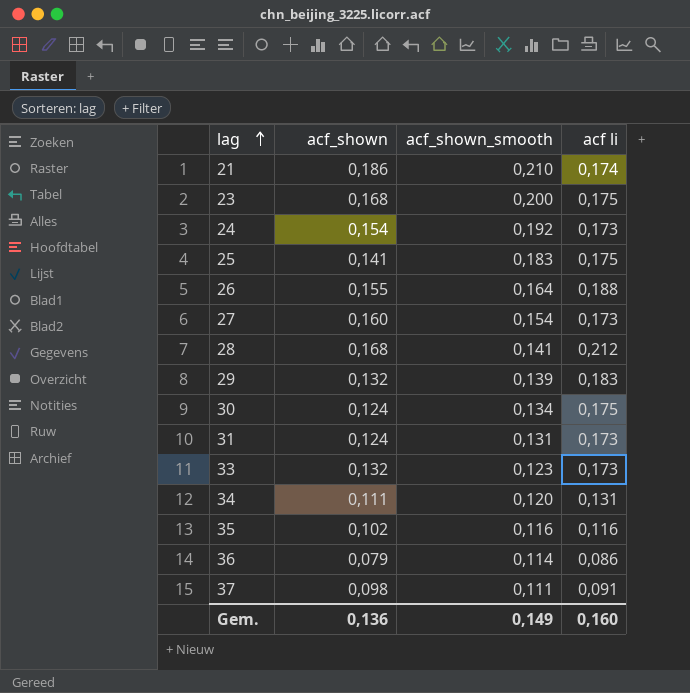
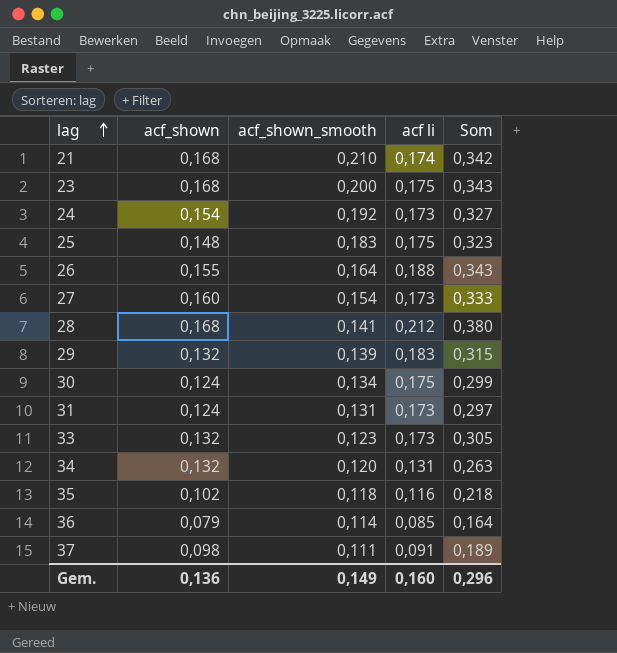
column Som | formula: none -> [acf_shown] + [acf li]
21 | acf_shown: 0,186 -> 0,168
25 | acf_shown: 0,141 -> 0,148
34 | acf_shown: 0,111 -> 0,132
35 | acf_shown_smooth: 0,116 -> 0,118
36 | acf li: 0,086 -> 0,085

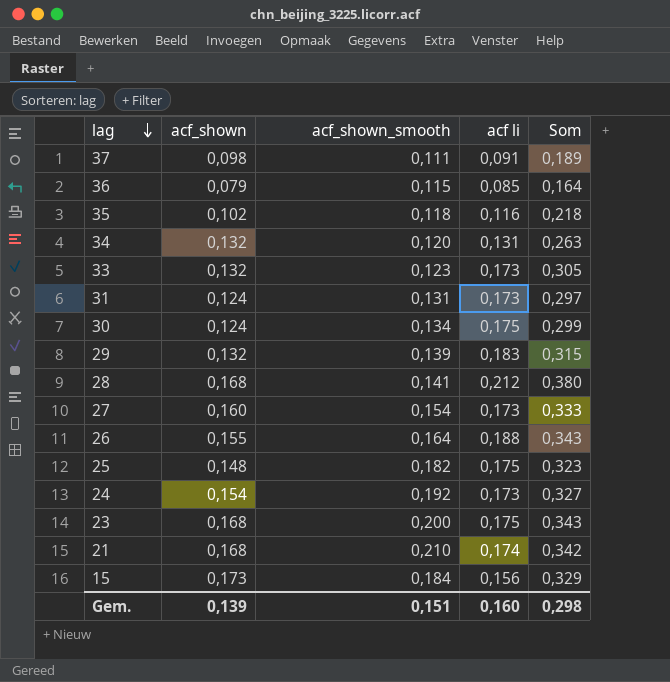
row order: lag ascending -> lag descending
36 | acf_shown_smooth: 0,114 -> 0,115
25 | acf_shown_smooth: 0,183 -> 0,182
row 15: none -> 0,173 | 0,184 | 0,156 | 0,329
Gem. | acf_shown: 0,136 -> 0,139
Gem. | acf_shown_smooth: 0,149 -> 0,151
Gem. | Som: 0,296 -> 0,298

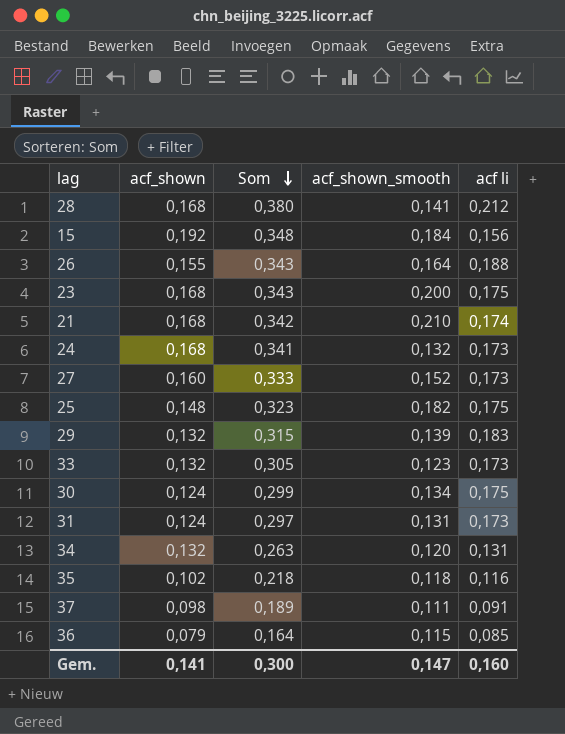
row order: lag descending -> Som descending
column Som | position: 5 -> 3
15 | acf_shown: 0,173 -> 0,192
15 | Som: 0,329 -> 0,348
24 | acf_shown: 0,154 -> 0,168
24 | Som: 0,327 -> 0,341
24 | acf_shown_smooth: 0,192 -> 0,132
27 | acf_shown_smooth: 0,154 -> 0,152
Gem. | acf_shown: 0,139 -> 0,141
Gem. | Som: 0,298 -> 0,300
Gem. | acf_shown_smooth: 0,151 -> 0,147

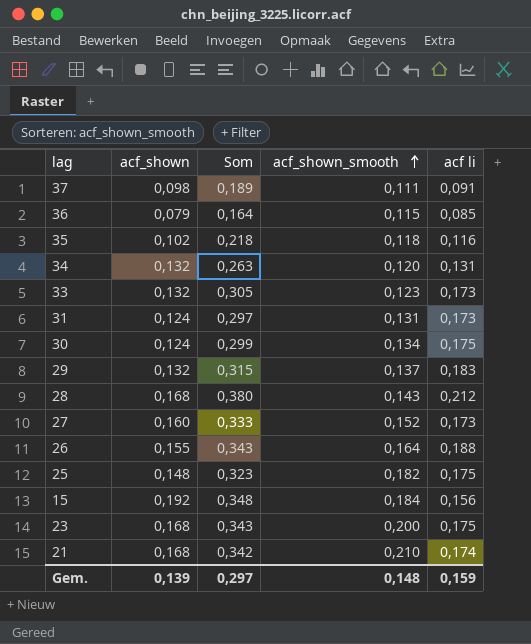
row order: Som descending -> acf_shown_smooth ascending
row 24: 0,168 | 0,341 | 0,132 | 0,173 -> none
29 | acf_shown_smooth: 0,139 -> 0,137
28 | acf_shown_smooth: 0,141 -> 0,143
Gem. | acf_shown: 0,141 -> 0,139
Gem. | Som: 0,300 -> 0,297
Gem. | acf_shown_smooth: 0,147 -> 0,148
Gem. | acf li: 0,160 -> 0,159

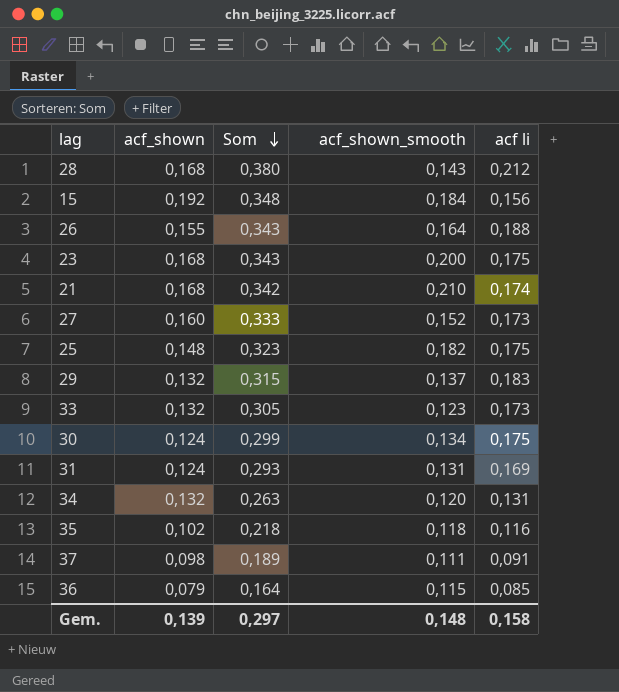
row order: acf_shown_smooth ascending -> Som descending
31 | Som: 0,297 -> 0,293
31 | acf li: 0,173 -> 0,169
Gem. | acf li: 0,159 -> 0,158

